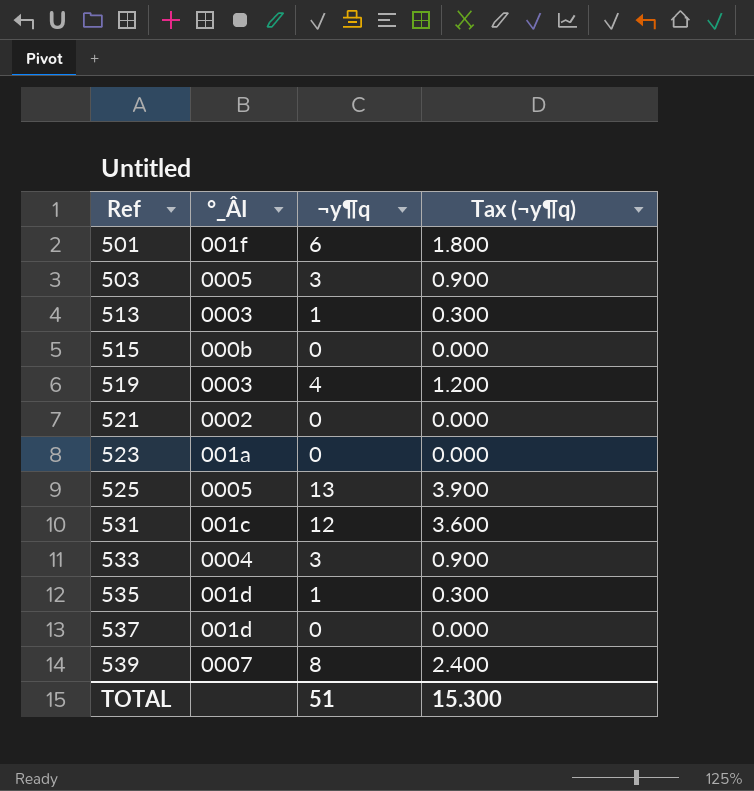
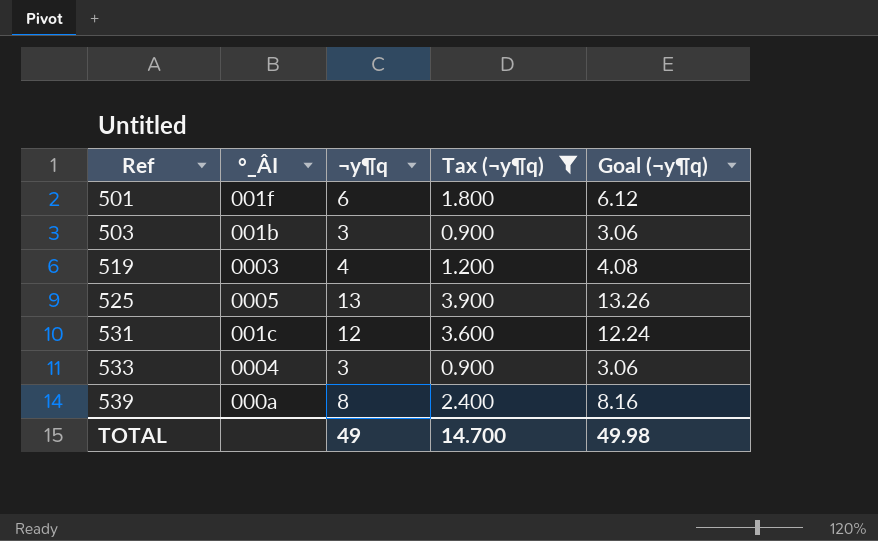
filter: none -> Tax (¬y¶q) >= 0.900
column Goal (¬y¶q) | formula: none -> [¬y¶q] * 1.02
503 | °_ÂI: 0005 -> 001b
539 | °_ÂI: 0007 -> 000a
TOTAL | ¬y¶q: 51 -> 49
TOTAL | Tax (¬y¶q): 15.300 -> 14.700

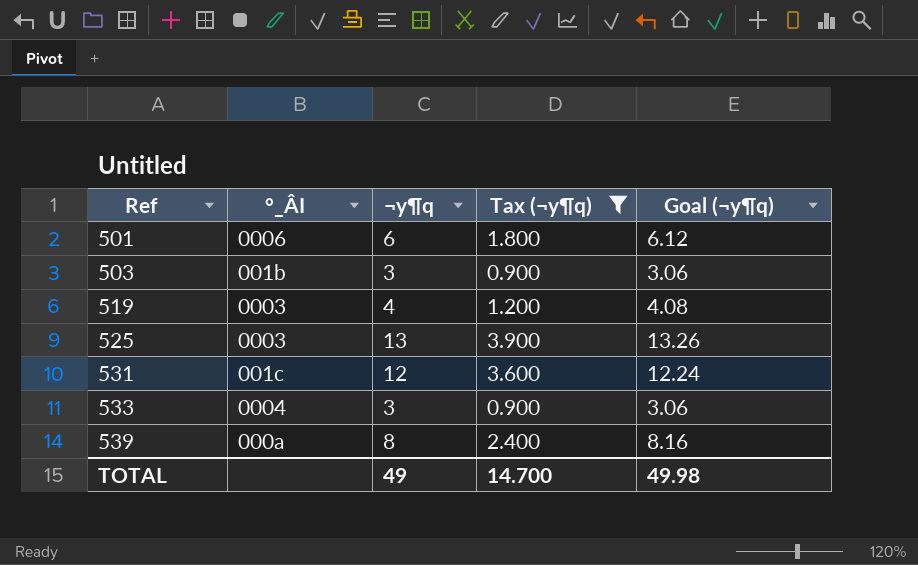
501 | °_ÂI: 001f -> 0006
525 | °_ÂI: 0005 -> 0003

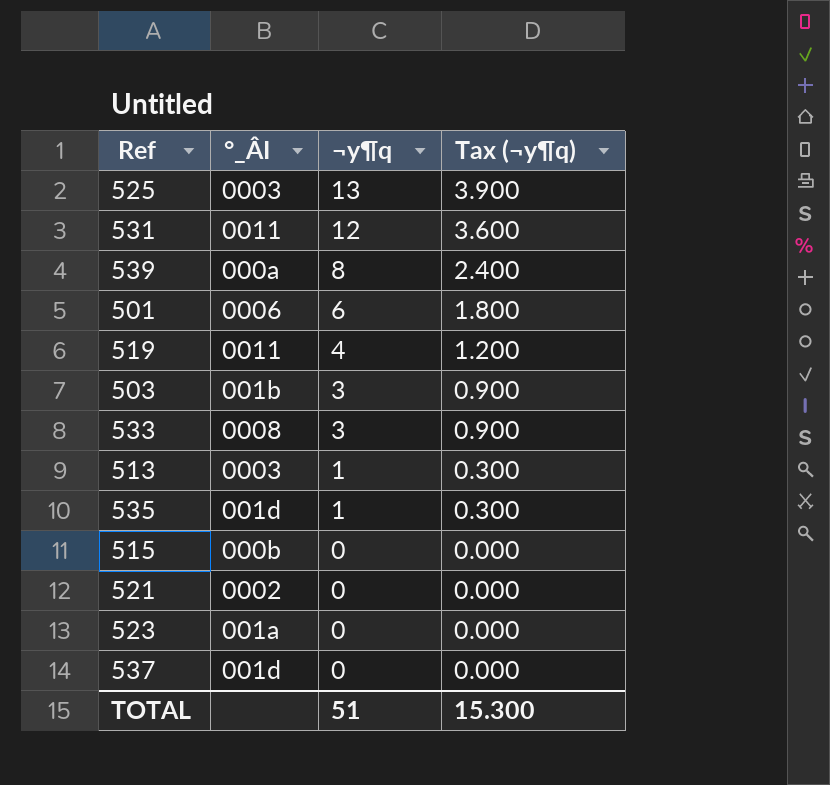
filter: Tax (¬y¶q) >= 0.900 -> none
row order: Ref ascending -> ¬y¶q descending
column Goal (¬y¶q) | formula: [¬y¶q] * 1.02 -> none
531 | °_ÂI: 001c -> 0011
519 | °_ÂI: 0003 -> 0011
533 | °_ÂI: 0004 -> 0008
TOTAL | ¬y¶q: 49 -> 51
TOTAL | Tax (¬y¶q): 14.700 -> 15.300

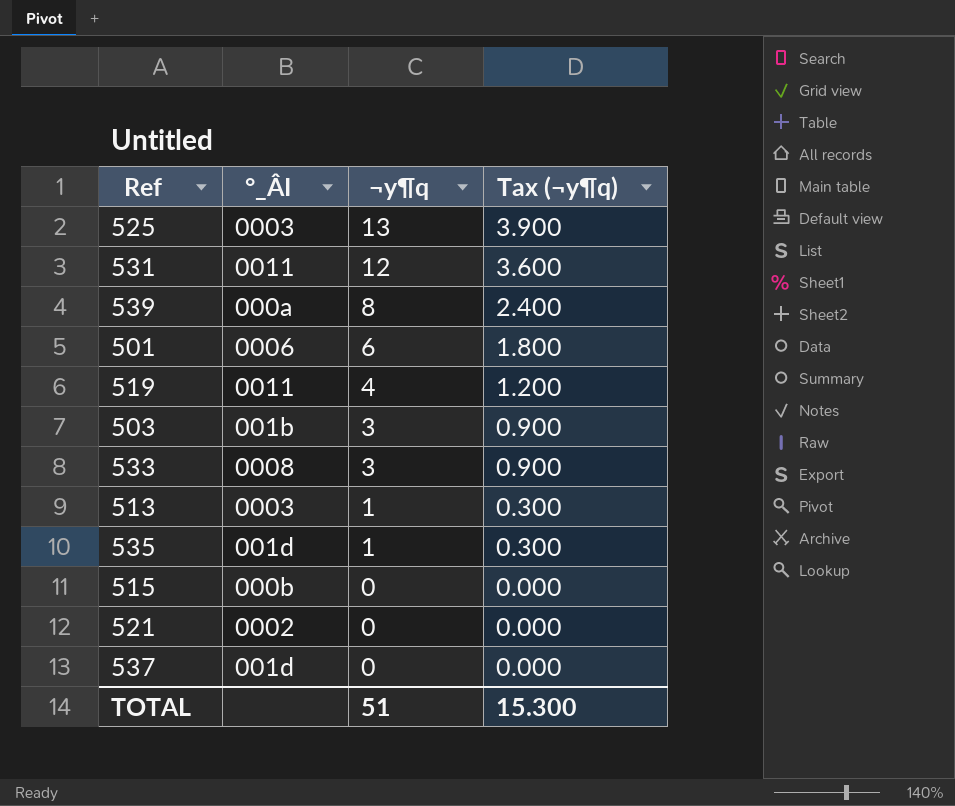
row 523: 001a | 0 | 0.000 -> none

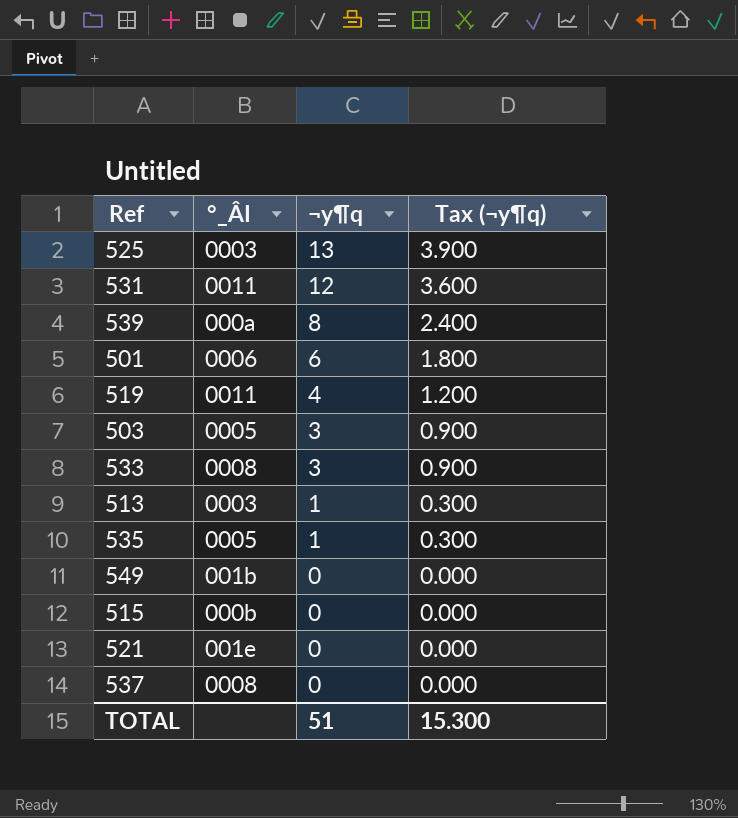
503 | °_ÂI: 001b -> 0005
535 | °_ÂI: 001d -> 0005
row 549: none -> 001b | 0 | 0.000
521 | °_ÂI: 0002 -> 001e
537 | °_ÂI: 001d -> 0008

